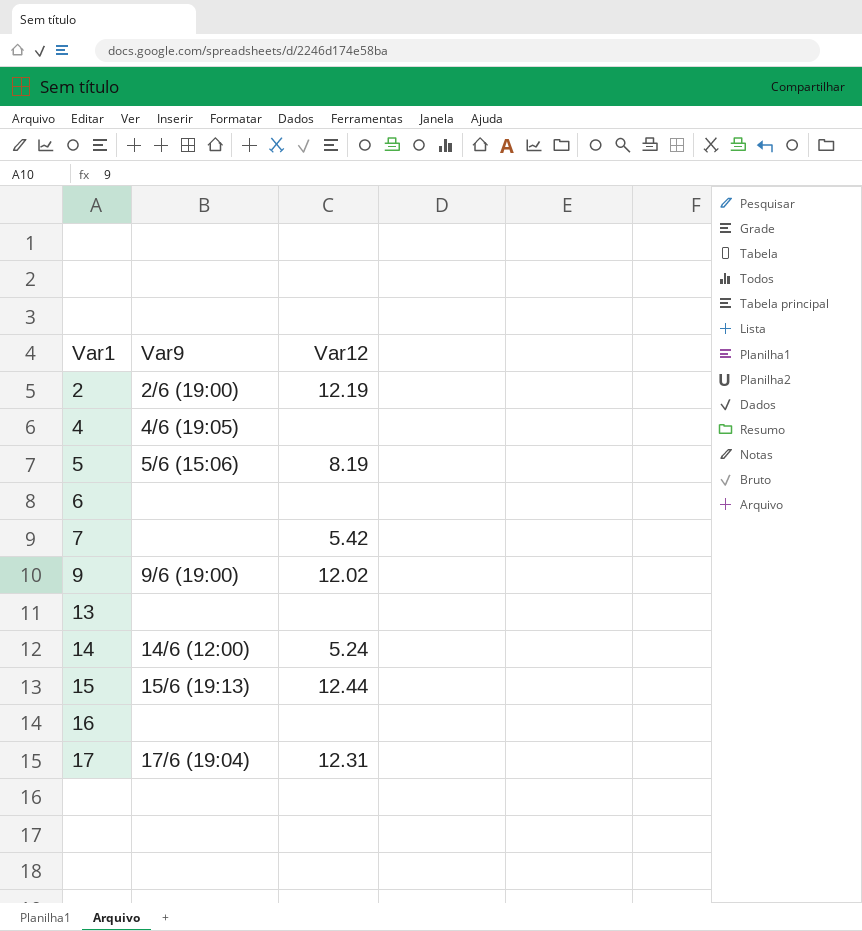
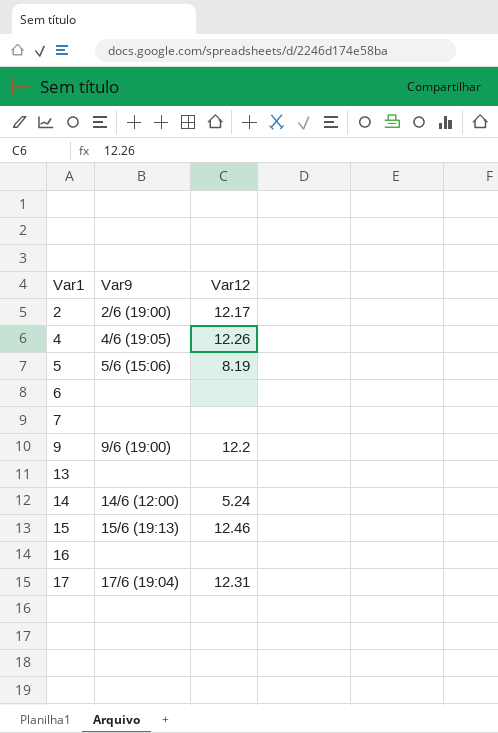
2 | Var12: 12.19 -> 12.17
4 | Var12: none -> 12.26
7 | Var12: 5.42 -> none
9 | Var12: 12.02 -> 12.2
15 | Var12: 12.44 -> 12.46

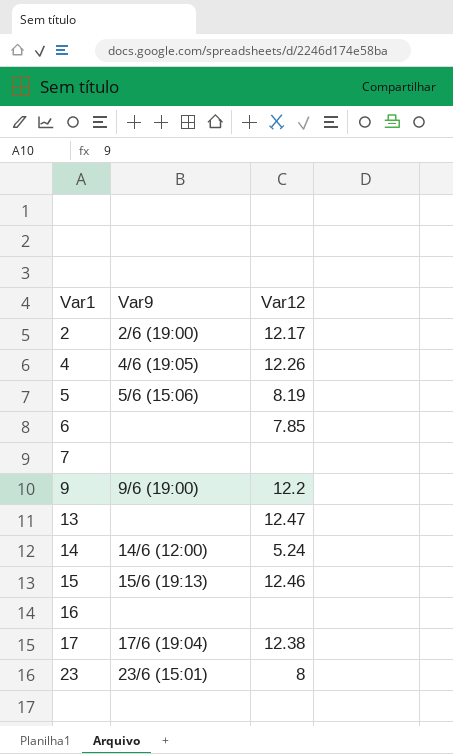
6 | Var12: none -> 7.85
13 | Var12: none -> 12.47
17 | Var12: 12.31 -> 12.38
row 23: none -> 23/6 (15:01) | 8

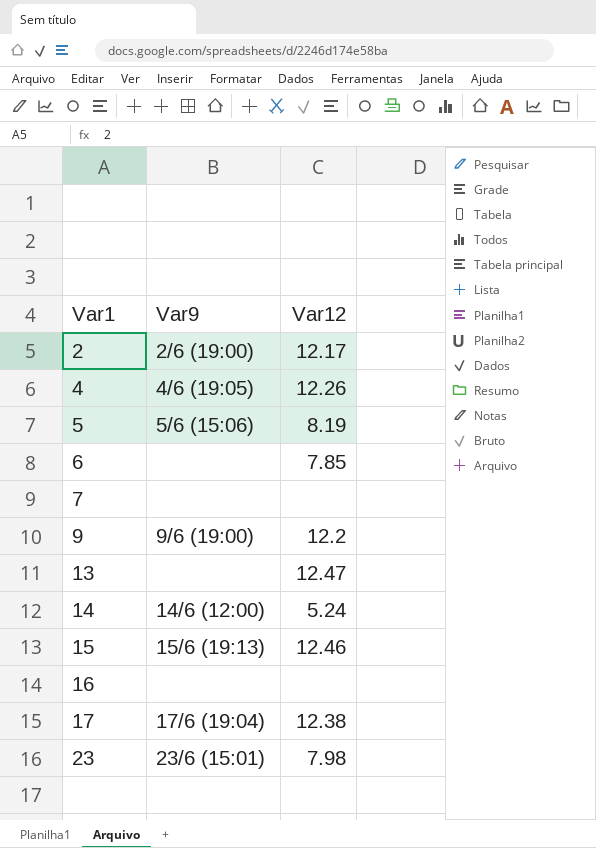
23 | Var12: 8 -> 7.98

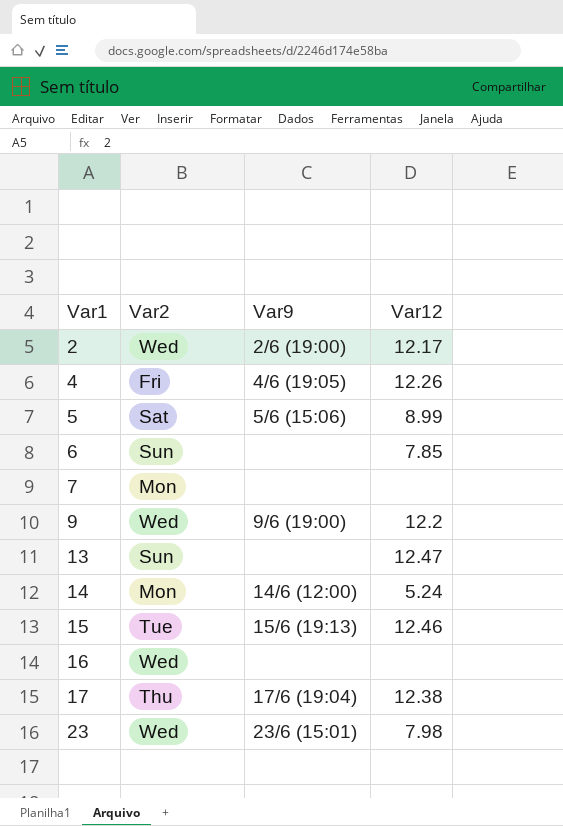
column Var2 | position: none -> 2
5 | Var12: 8.19 -> 8.99

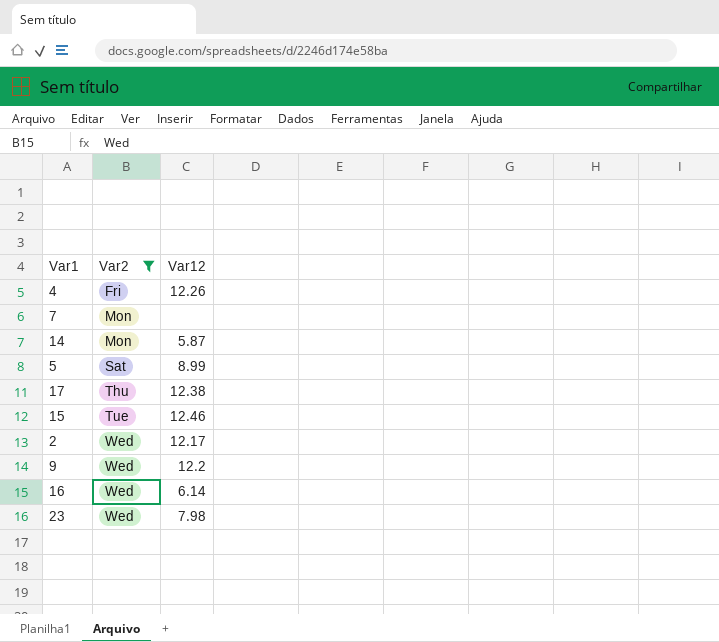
filter: none -> Var2 != Sun
row order: Var1 ascending -> Var2 ascending
column Var9 | position: 3 -> none
14 | Var12: 5.24 -> 5.87
16 | Var12: none -> 6.14

